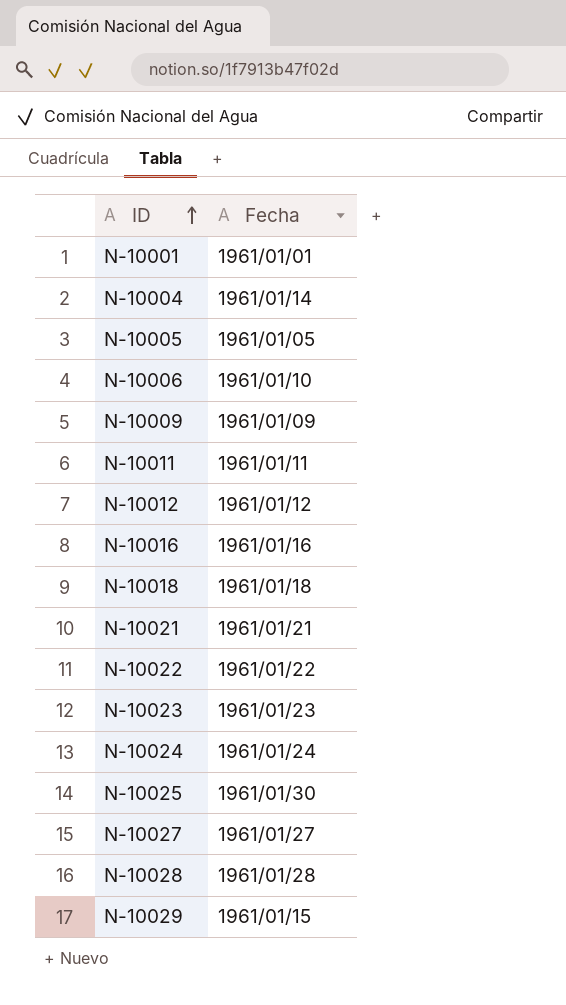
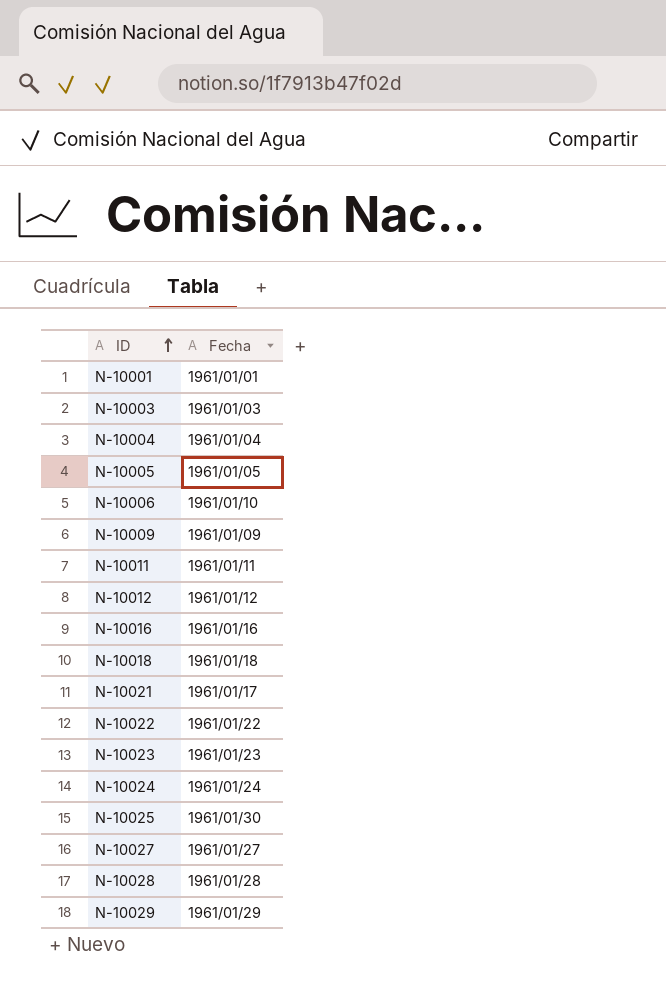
row N-10003: none -> 1961/01/03
N-10004 | Fecha: 1961/01/14 -> 1961/01/04
N-10021 | Fecha: 1961/01/21 -> 1961/01/17
N-10029 | Fecha: 1961/01/15 -> 1961/01/29

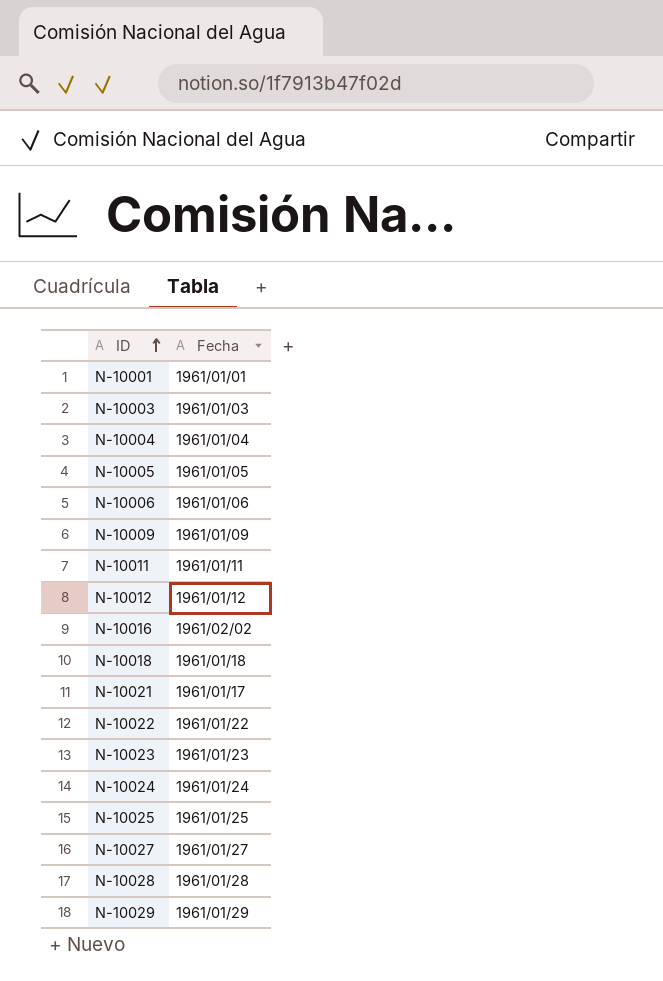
N-10006 | Fecha: 1961/01/10 -> 1961/01/06
N-10016 | Fecha: 1961/01/16 -> 1961/02/02
N-10025 | Fecha: 1961/01/30 -> 1961/01/25

